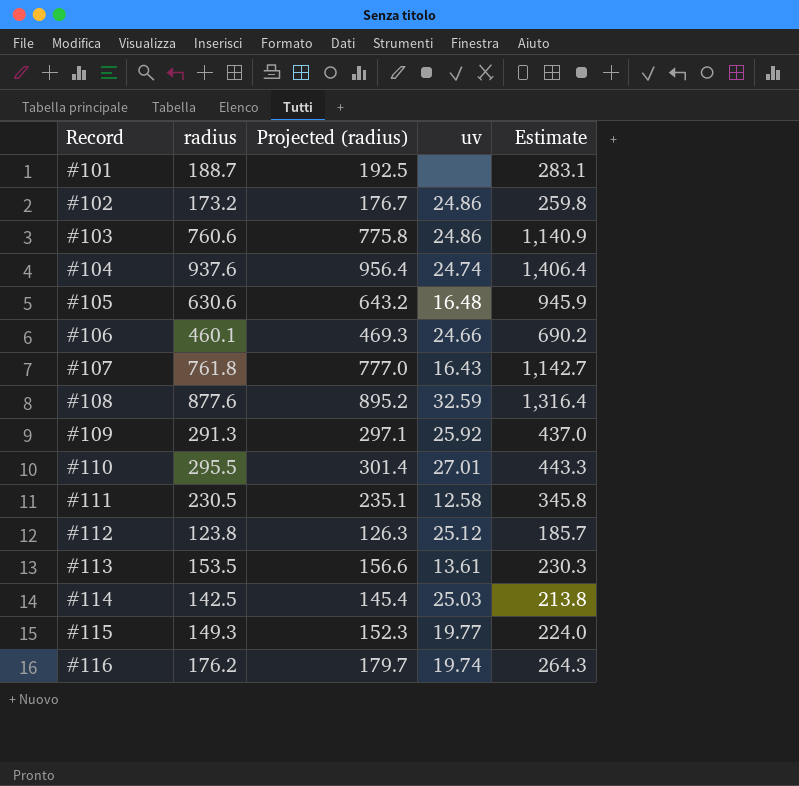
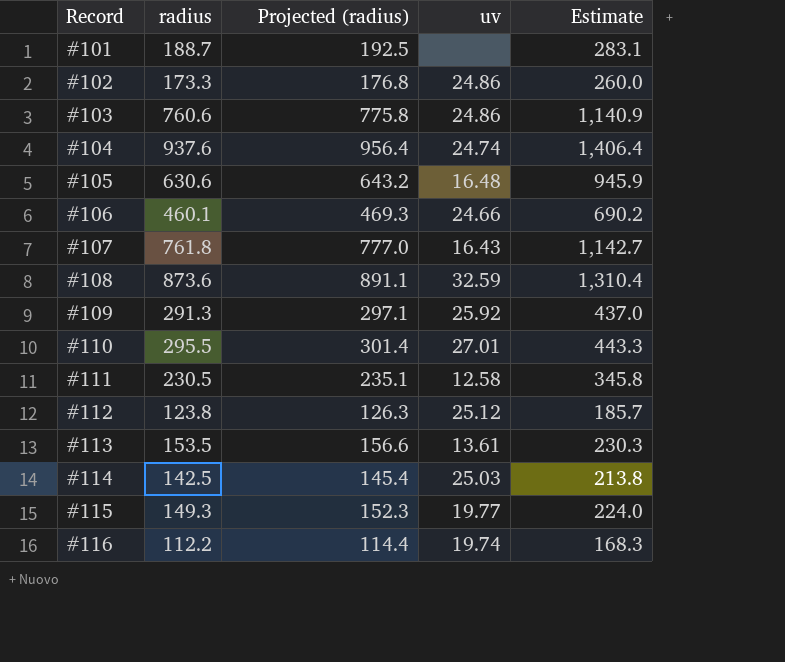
#102 | radius: 173.2 -> 173.3
#102 | Projected (radius): 176.7 -> 176.8
#102 | Estimate: 259.8 -> 260.0
#108 | radius: 877.6 -> 873.6
#108 | Projected (radius): 895.2 -> 891.1
#108 | Estimate: 1,316.4 -> 1,310.4
#116 | radius: 176.2 -> 112.2
#116 | Projected (radius): 179.7 -> 114.4
#116 | Estimate: 264.3 -> 168.3

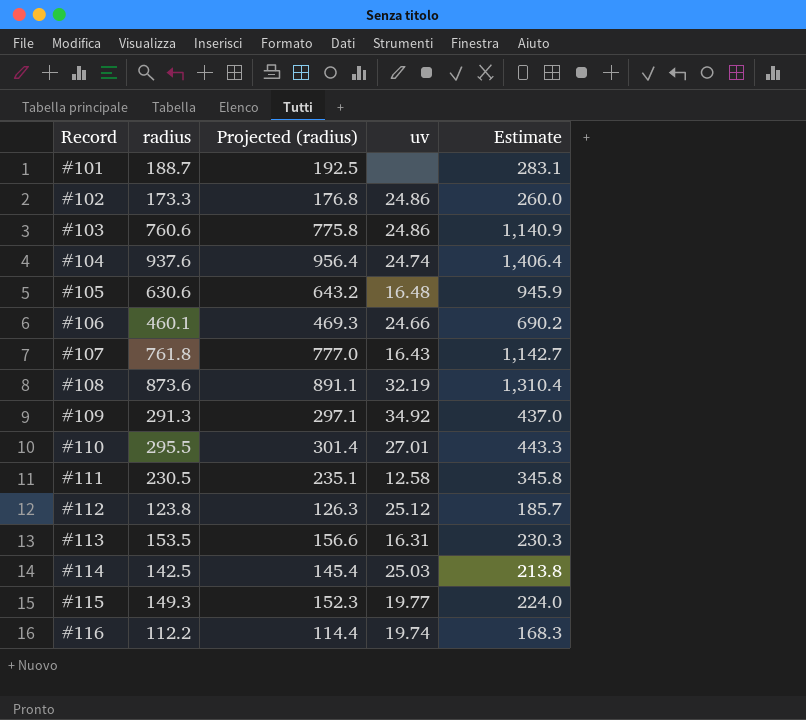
#108 | uv: 32.59 -> 32.19
#109 | uv: 25.92 -> 34.92
#113 | uv: 13.61 -> 16.31

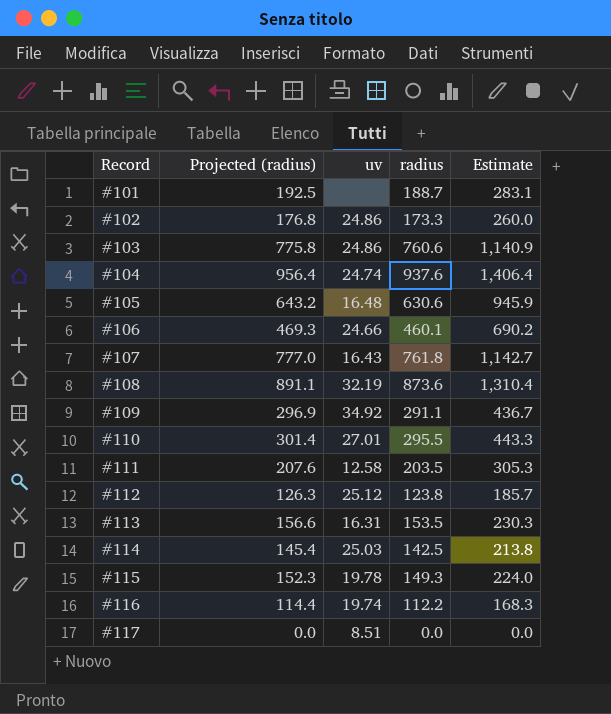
column radius | position: 2 -> 4
#109 | Projected (radius): 297.1 -> 296.9
#109 | radius: 291.3 -> 291.1
#109 | Estimate: 437.0 -> 436.7
#111 | Projected (radius): 235.1 -> 207.6
#111 | radius: 230.5 -> 203.5
#111 | Estimate: 345.8 -> 305.3
#115 | uv: 19.77 -> 19.78
row #117: none -> 0.0 | 8.51 | 0.0 | 0.0

